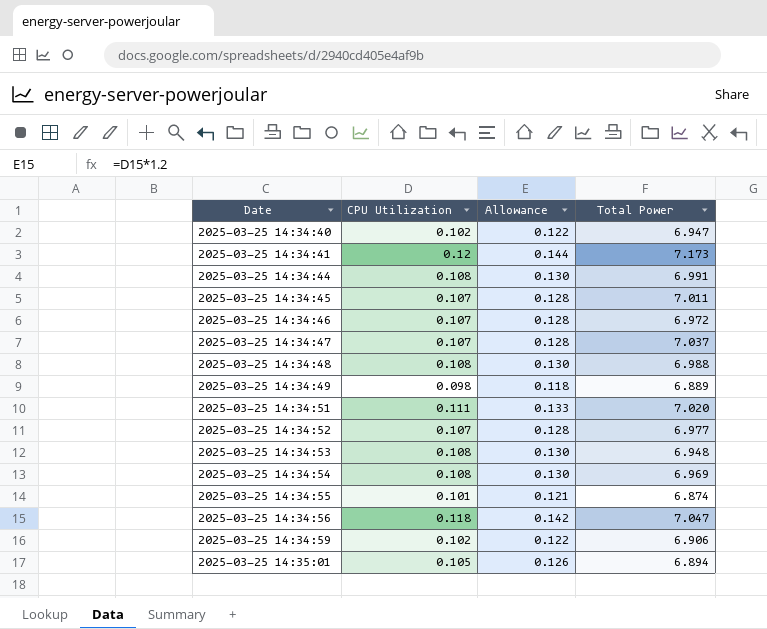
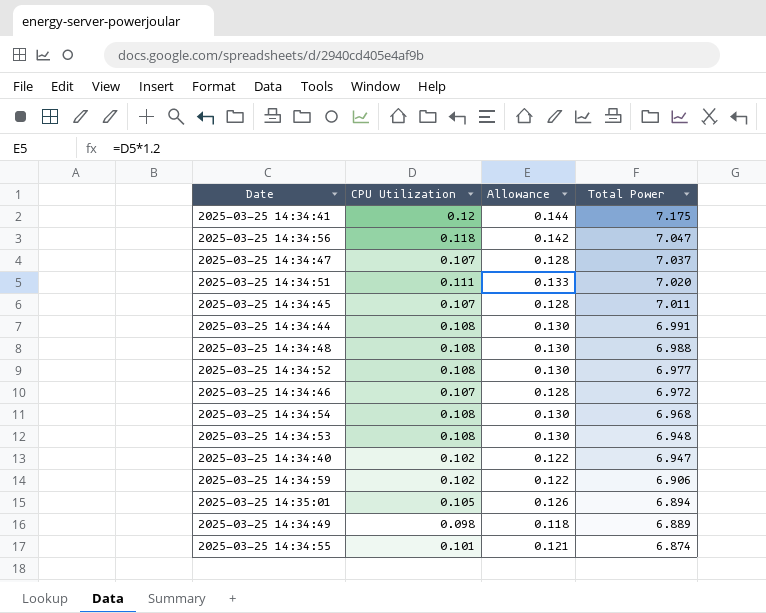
row order: Date ascending -> Total Power descending
2025-03-25 14:34:41 | Total Power: 7.173 -> 7.175
2025-03-25 14:34:52 | CPU Utilization: 0.107 -> 0.108
2025-03-25 14:34:52 | Allowance: 0.128 -> 0.130
2025-03-25 14:34:54 | Total Power: 6.969 -> 6.968

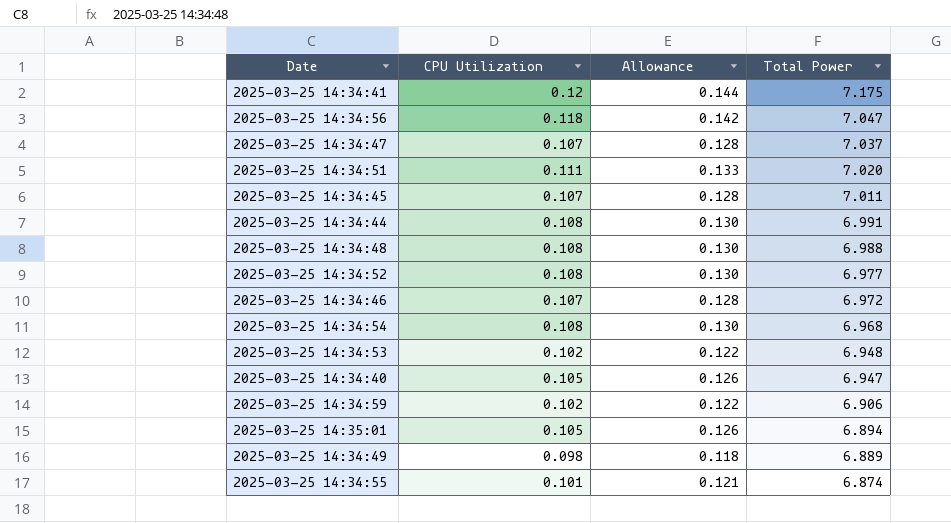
2025-03-25 14:34:53 | CPU Utilization: 0.108 -> 0.102
2025-03-25 14:34:53 | Allowance: 0.130 -> 0.122
2025-03-25 14:34:40 | CPU Utilization: 0.102 -> 0.105
2025-03-25 14:34:40 | Allowance: 0.122 -> 0.126

